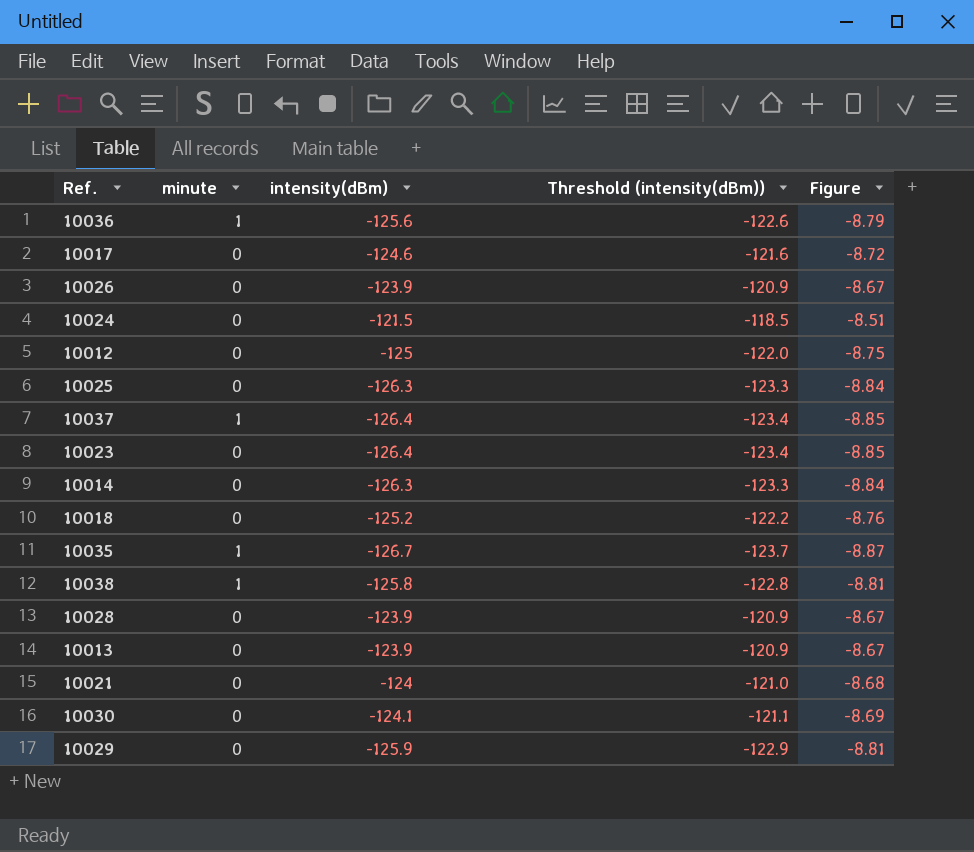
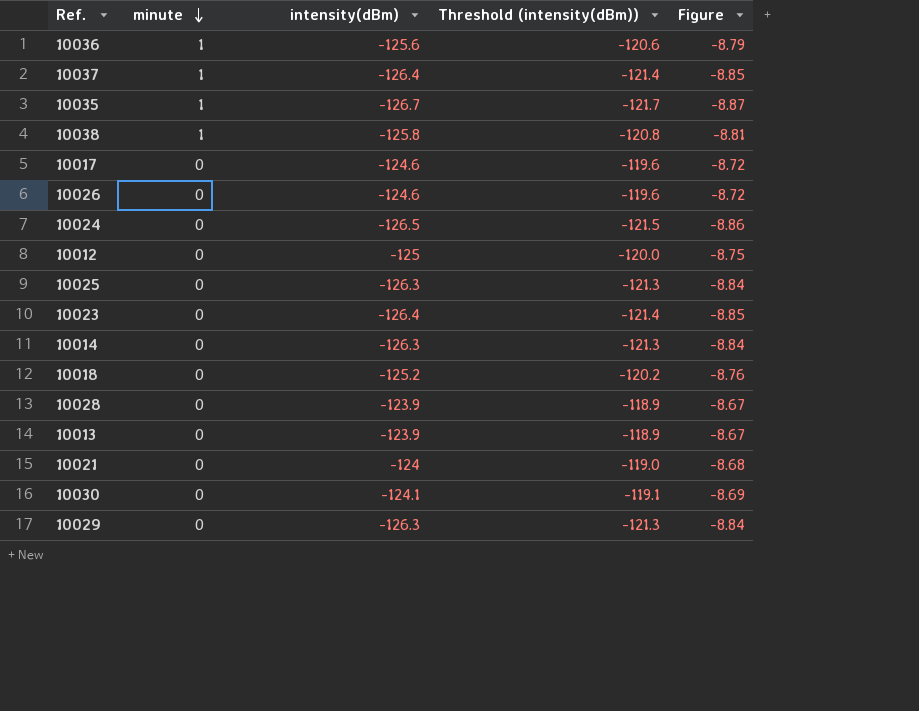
row order: none -> minute descending
column Threshold (intensity(dBm)) | formula: [intensity(dBm)] + 3 -> [intensity(dBm)] + 5
10026 | intensity(dBm): -123.9 -> -124.6
10026 | Figure: -8.67 -> -8.72
10024 | intensity(dBm): -121.5 -> -126.5
10024 | Figure: -8.51 -> -8.86
10029 | intensity(dBm): -125.9 -> -126.3
10029 | Figure: -8.81 -> -8.84

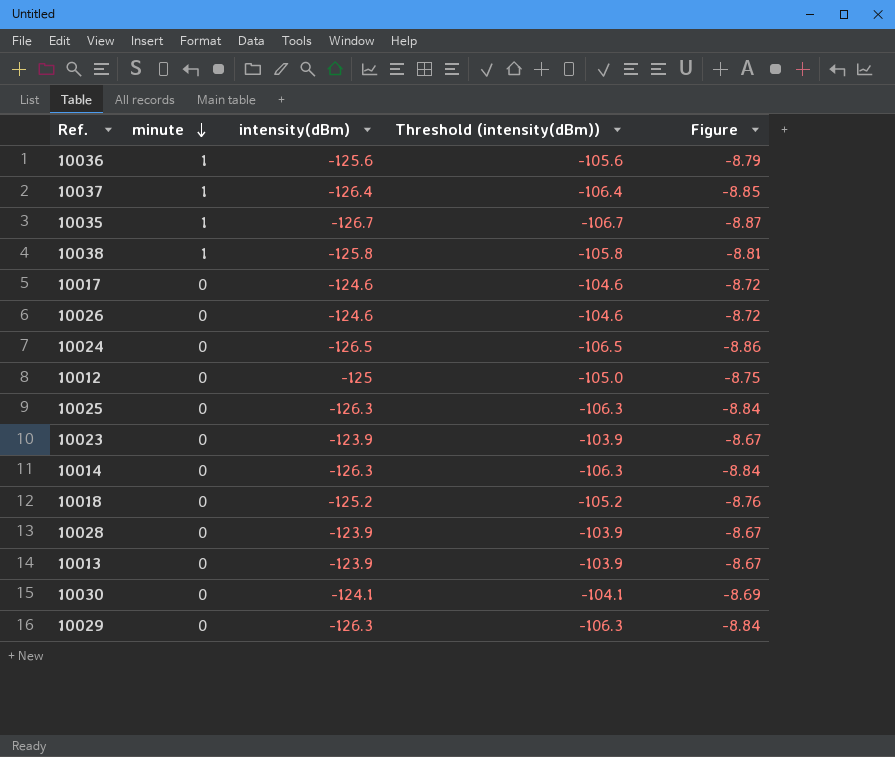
column Threshold (intensity(dBm)) | formula: [intensity(dBm)] + 5 -> [intensity(dBm)] + 20
row 10021: 0 | -124 | -119.0 | -8.68 -> none
10023 | intensity(dBm): -126.4 -> -123.9
10023 | Figure: -8.85 -> -8.67

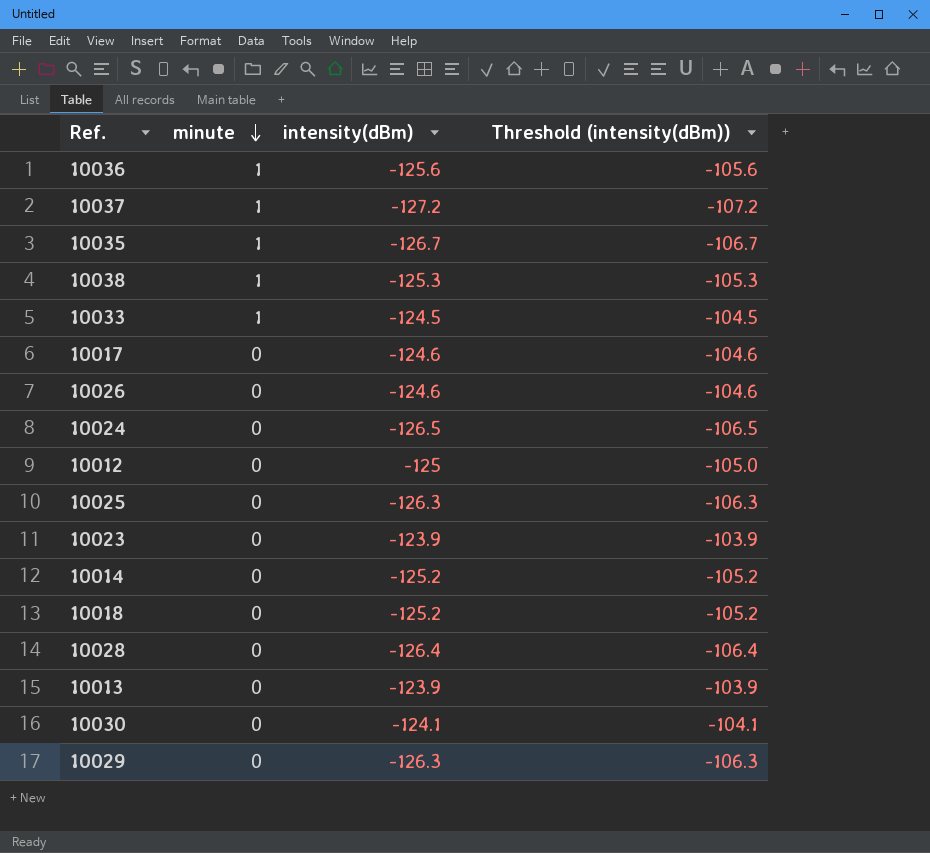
column Figure | formula: [intensity(dBm)] * 0.07 -> none
10037 | intensity(dBm): -126.4 -> -127.2
10037 | Threshold (intensity(dBm)): -106.4 -> -107.2
10038 | intensity(dBm): -125.8 -> -125.3
10038 | Threshold (intensity(dBm)): -105.8 -> -105.3
row 10033: none -> 1 | -124.5 | -104.5
10014 | intensity(dBm): -126.3 -> -125.2
10014 | Threshold (intensity(dBm)): -106.3 -> -105.2
10028 | intensity(dBm): -123.9 -> -126.4
10028 | Threshold (intensity(dBm)): -103.9 -> -106.4

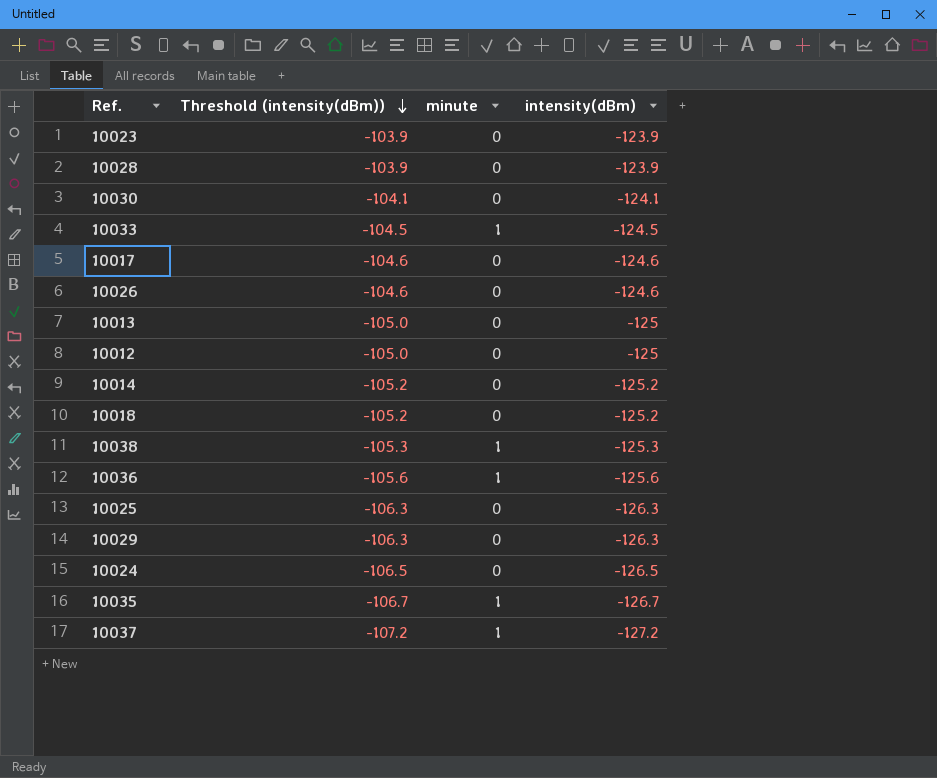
row order: minute descending -> Threshold (intensity(dBm)) descending
column Threshold (intensity(dBm)) | position: 4 -> 2
10028 | Threshold (intensity(dBm)): -106.4 -> -103.9
10028 | intensity(dBm): -126.4 -> -123.9
10013 | Threshold (intensity(dBm)): -103.9 -> -105.0
10013 | intensity(dBm): -123.9 -> -125

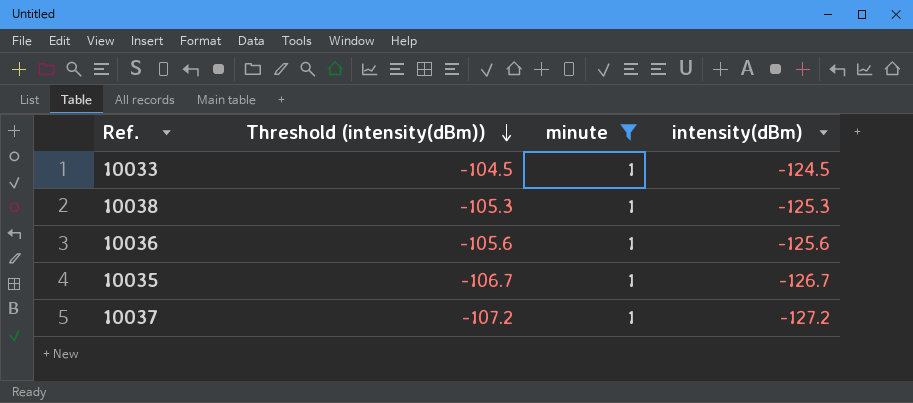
filter: none -> minute = 1

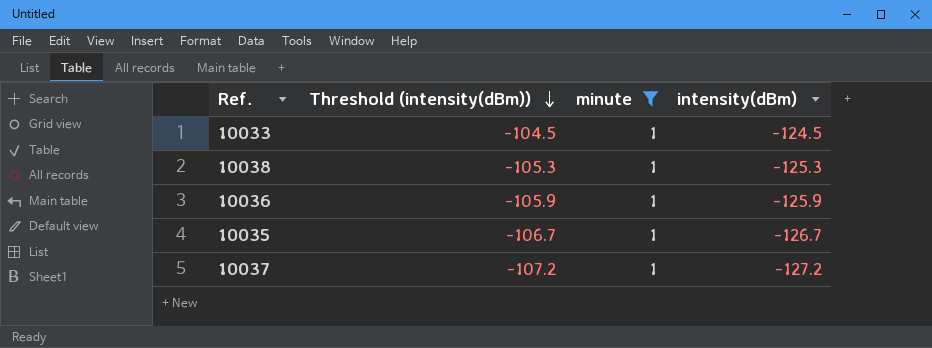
10036 | Threshold (intensity(dBm)): -105.6 -> -105.9
10036 | intensity(dBm): -125.6 -> -125.9

